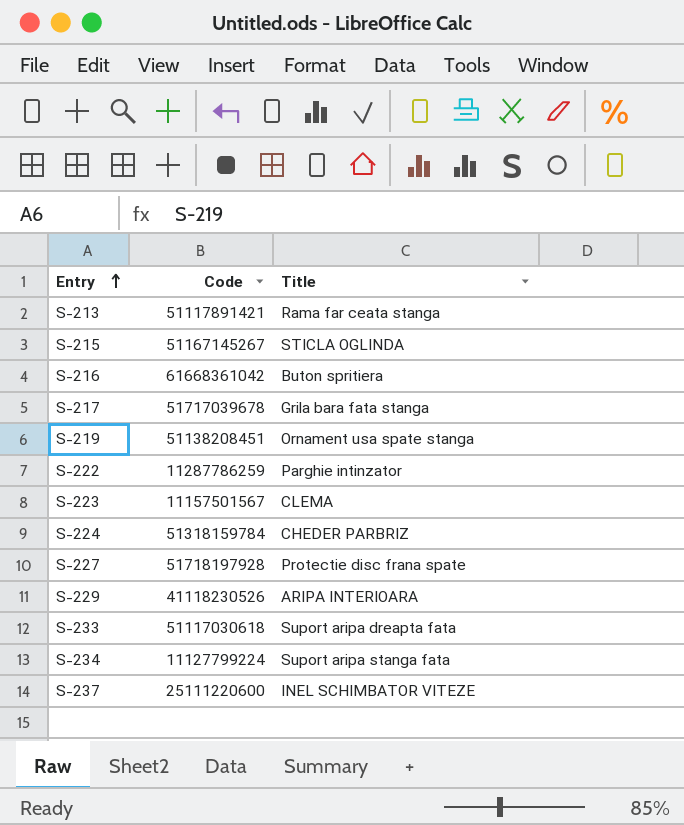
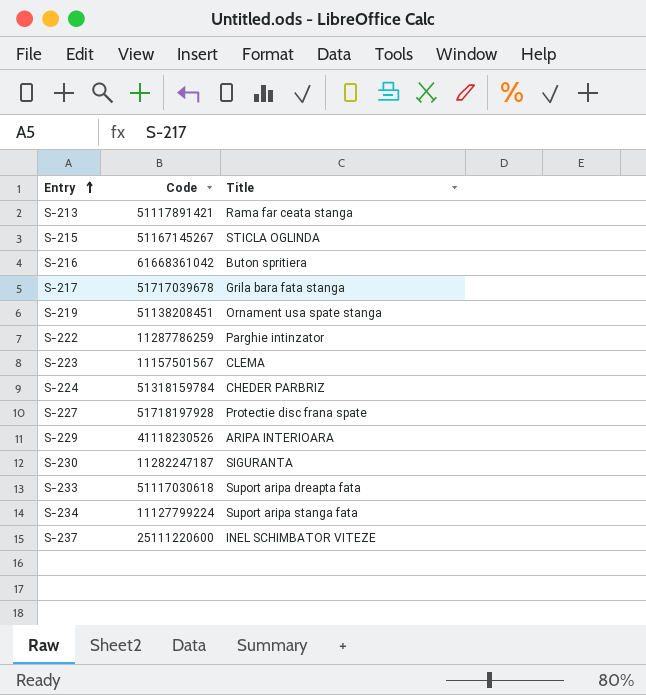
row S-230: none -> 11282247187 | SIGURANTA

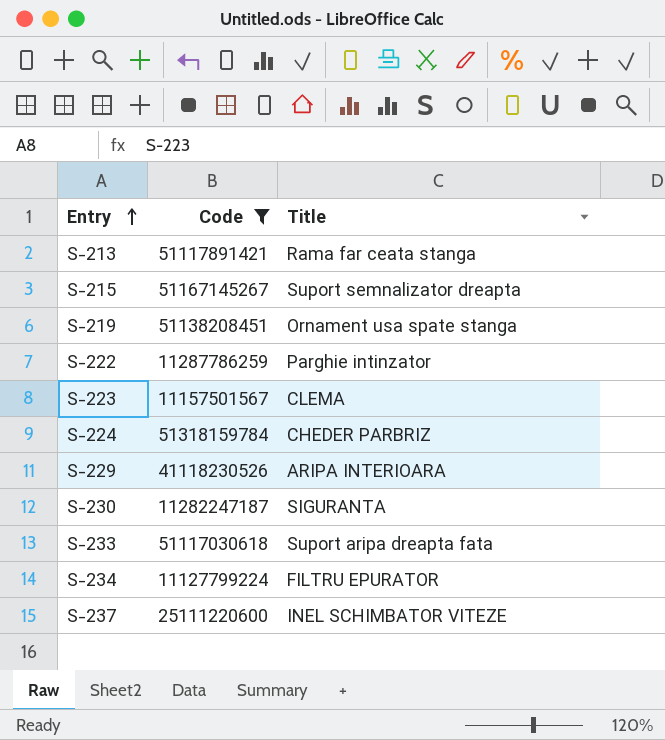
filter: none -> Code <= 51318159784
S-215 | Title: STICLA OGLINDA -> Suport semnalizator dreapta
S-234 | Title: Suport aripa stanga fata -> FILTRU EPURATOR

